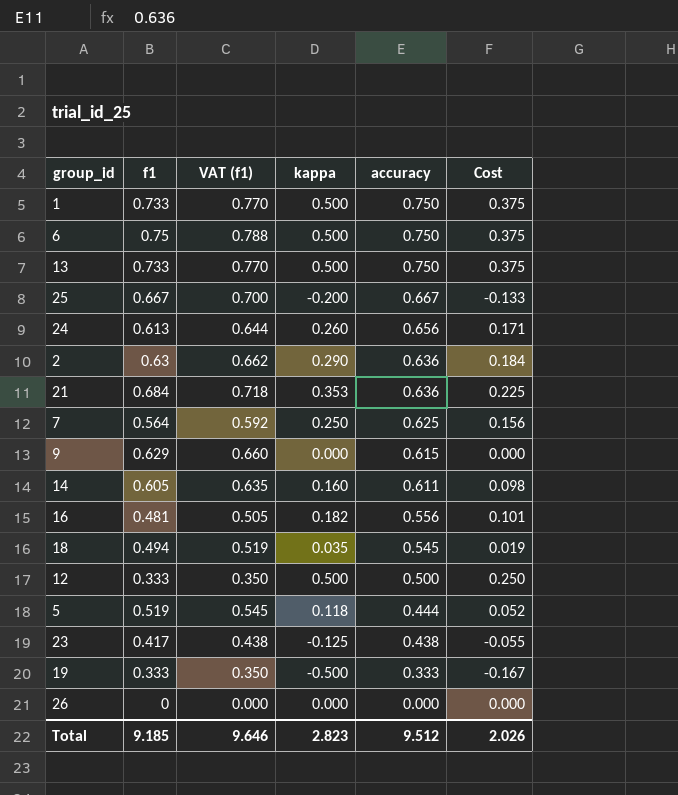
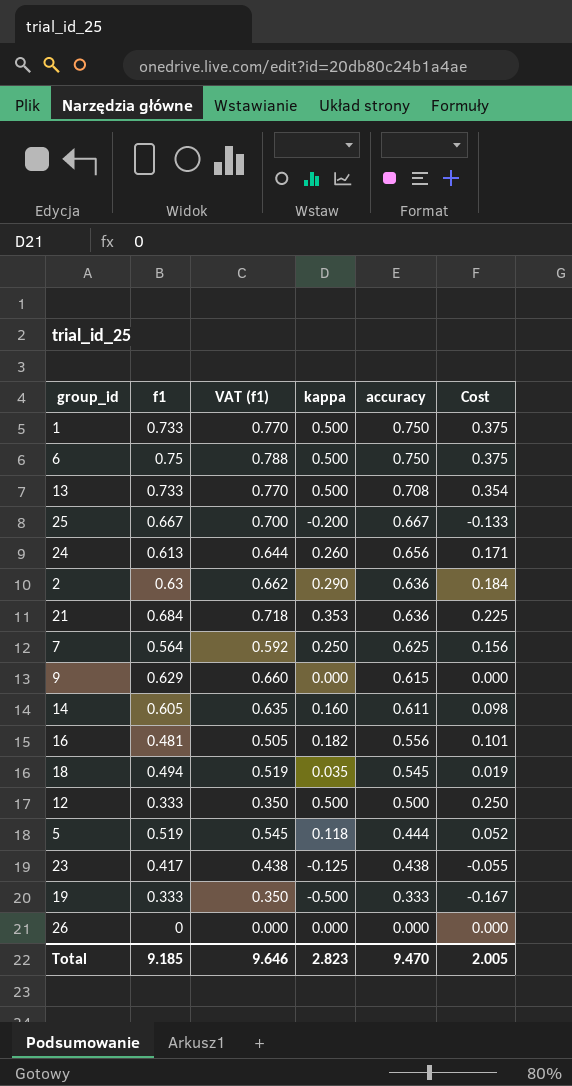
13 | accuracy: 0.750 -> 0.708
13 | Cost: 0.375 -> 0.354
Total | accuracy: 9.512 -> 9.470
Total | Cost: 2.026 -> 2.005

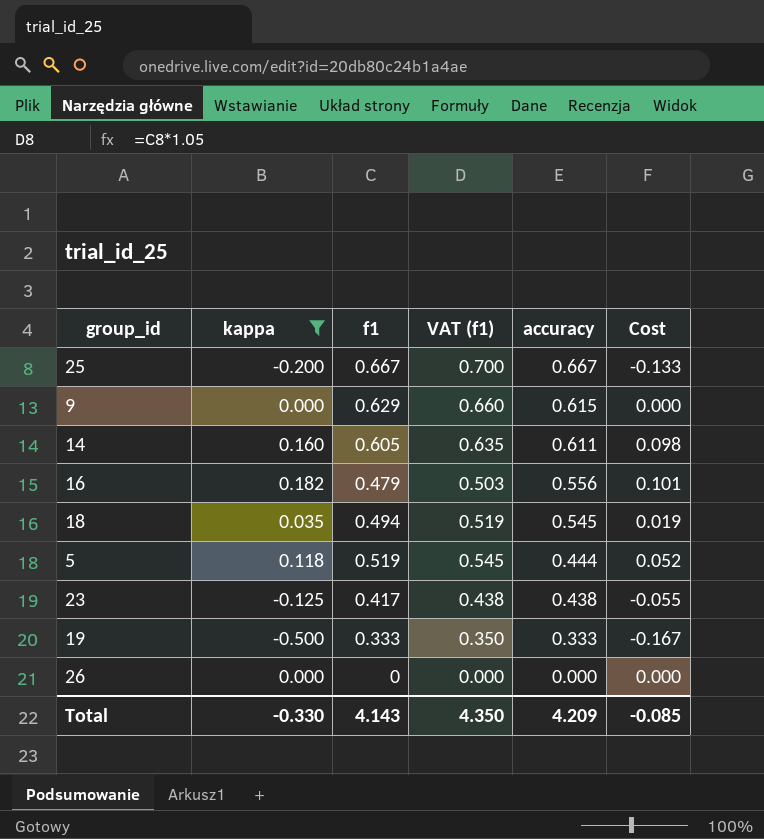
filter: none -> kappa <= 0.182
column kappa | position: 4 -> 2
16 | f1: 0.481 -> 0.479
16 | VAT (f1): 0.505 -> 0.503
Total | kappa: 2.823 -> -0.330
Total | f1: 9.185 -> 4.143
Total | VAT (f1): 9.646 -> 4.350
Total | accuracy: 9.470 -> 4.209
Total | Cost: 2.005 -> -0.085

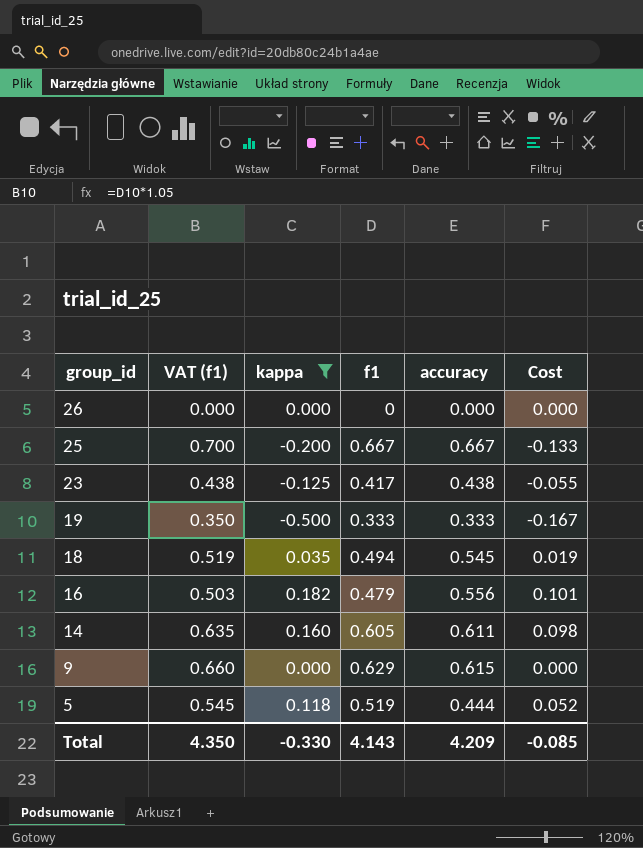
row order: accuracy descending -> group_id descending
column VAT (f1) | position: 4 -> 2

